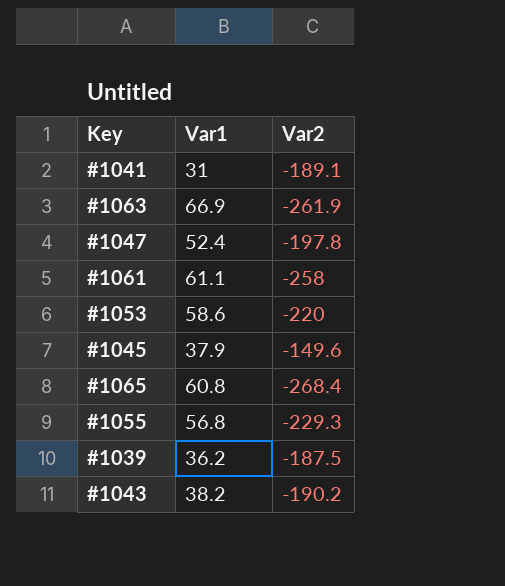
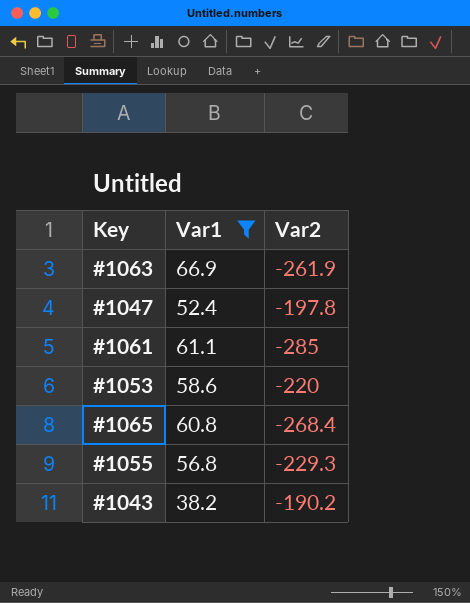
filter: none -> Var1 >= 38.2
#1061 | Var2: -258 -> -285

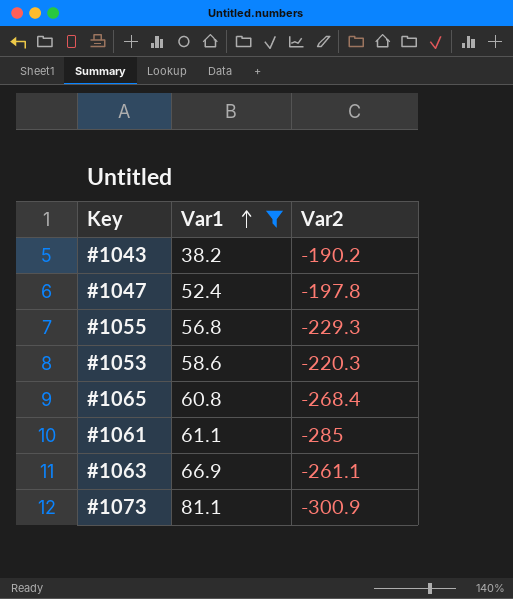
row order: none -> Var1 ascending
#1053 | Var2: -220 -> -220.3
#1063 | Var2: -261.9 -> -261.1
row #1073: none -> 81.1 | -300.9

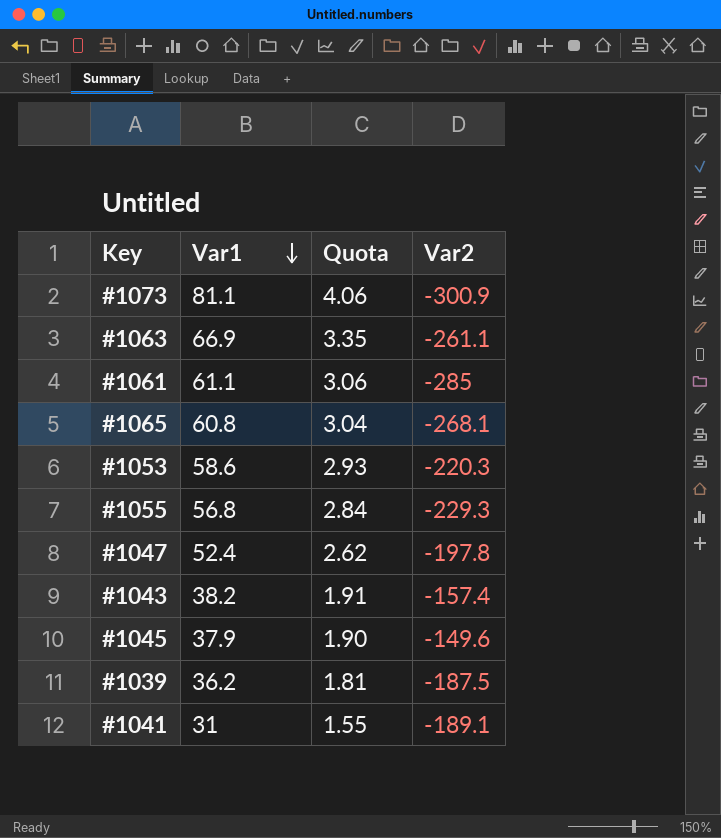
filter: Var1 >= 38.2 -> none
row order: Var1 ascending -> Var1 descending
column Quota | formula: none -> [Var1] * 0.05
#1065 | Var2: -268.4 -> -268.1
#1043 | Var2: -190.2 -> -157.4

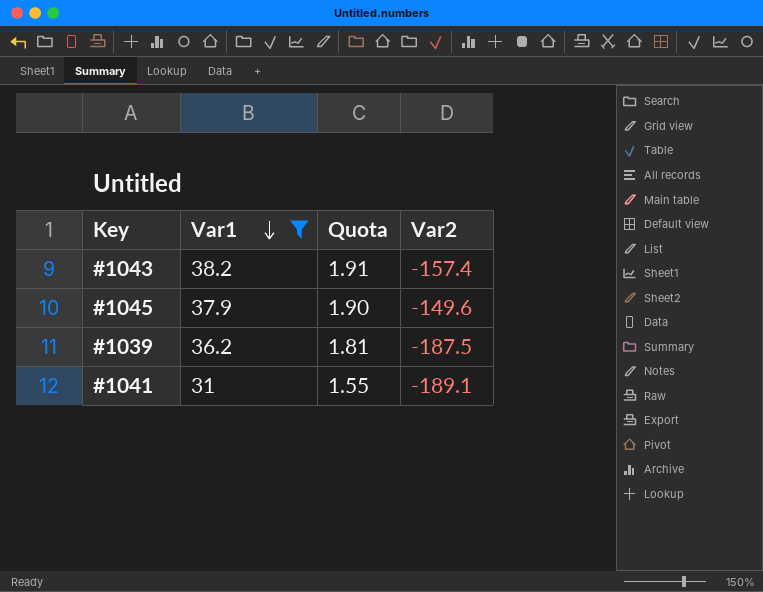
filter: none -> Var1 <= 38.2

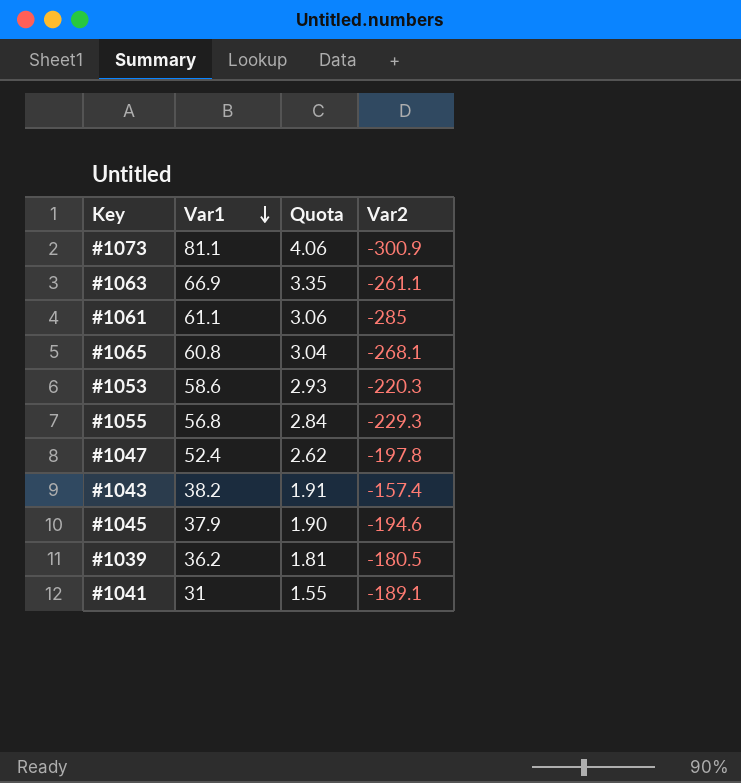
filter: Var1 <= 38.2 -> none
#1045 | Var2: -149.6 -> -194.6
#1039 | Var2: -187.5 -> -180.5

